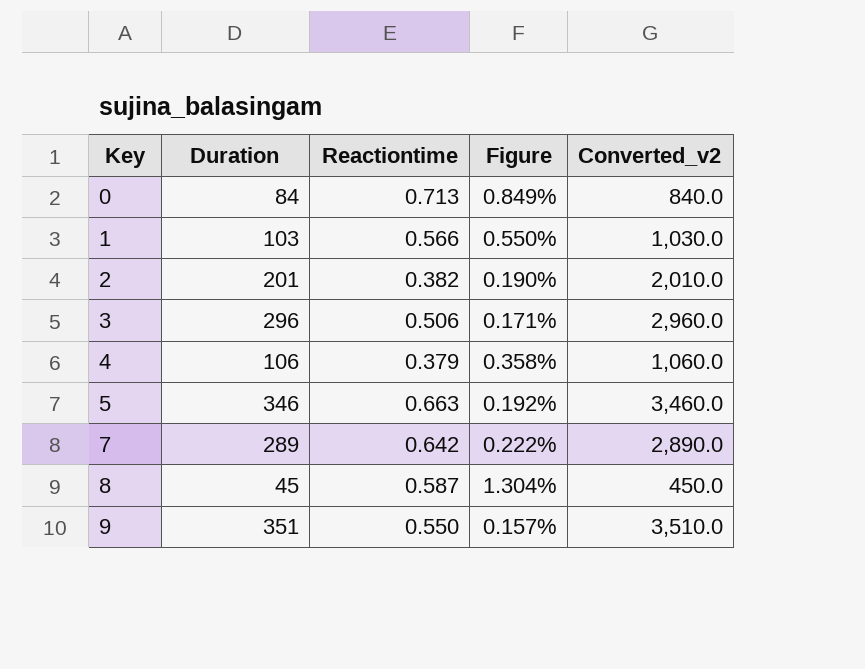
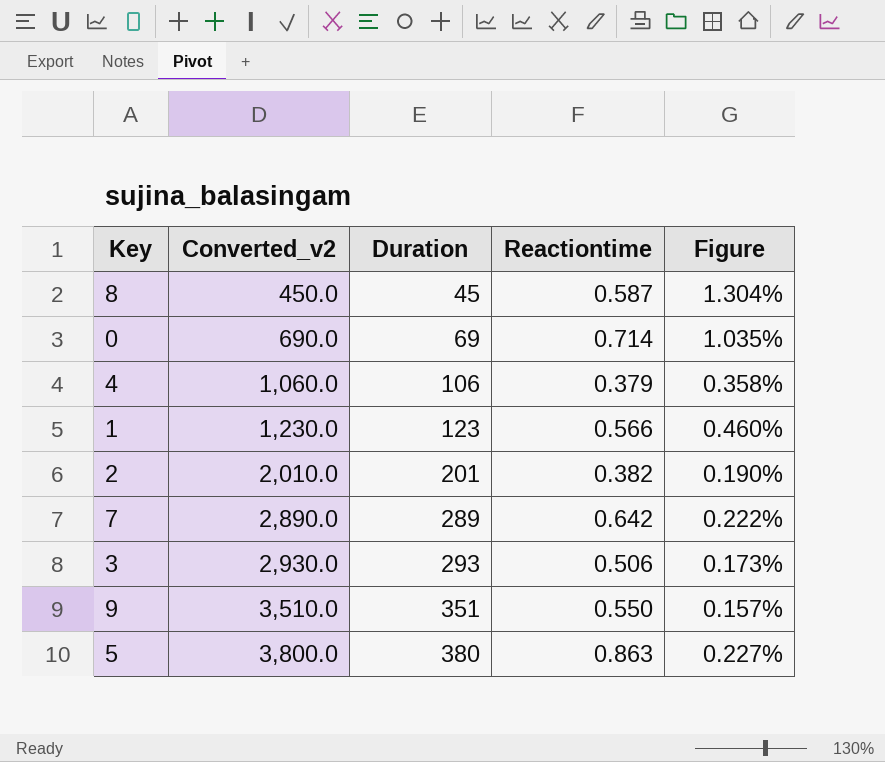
row order: Key ascending -> Converted_v2 ascending
column Converted_v2 | position: 5 -> 2
0 | Converted_v2: 840.0 -> 690.0
0 | Duration: 84 -> 69
0 | Reactiontime: 0.713 -> 0.714
0 | Figure: 0.849% -> 1.035%
1 | Converted_v2: 1,030.0 -> 1,230.0
1 | Duration: 103 -> 123
1 | Figure: 0.550% -> 0.460%
3 | Converted_v2: 2,960.0 -> 2,930.0
3 | Duration: 296 -> 293
3 | Figure: 0.171% -> 0.173%
5 | Converted_v2: 3,460.0 -> 3,800.0
5 | Duration: 346 -> 380
5 | Reactiontime: 0.663 -> 0.863
5 | Figure: 0.192% -> 0.227%

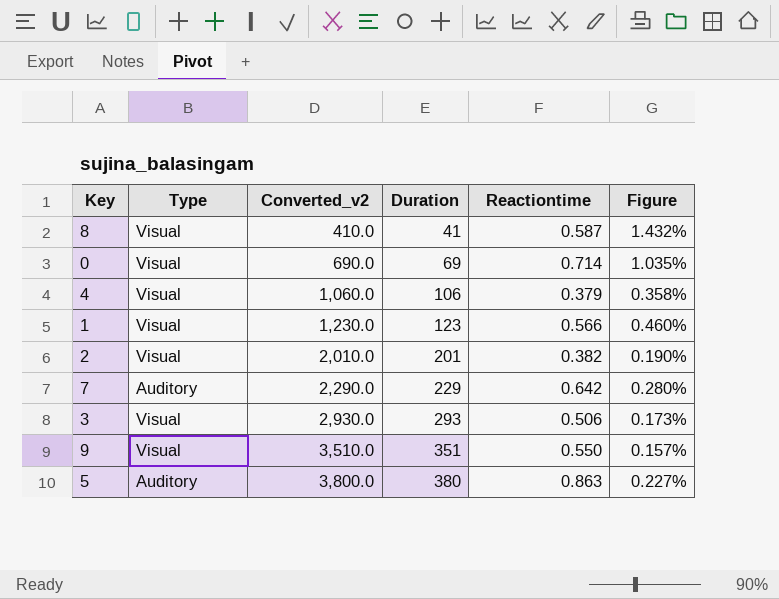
column Type | position: none -> 2
8 | Converted_v2: 450.0 -> 410.0
8 | Duration: 45 -> 41
8 | Figure: 1.304% -> 1.432%
7 | Converted_v2: 2,890.0 -> 2,290.0
7 | Duration: 289 -> 229
7 | Figure: 0.222% -> 0.280%

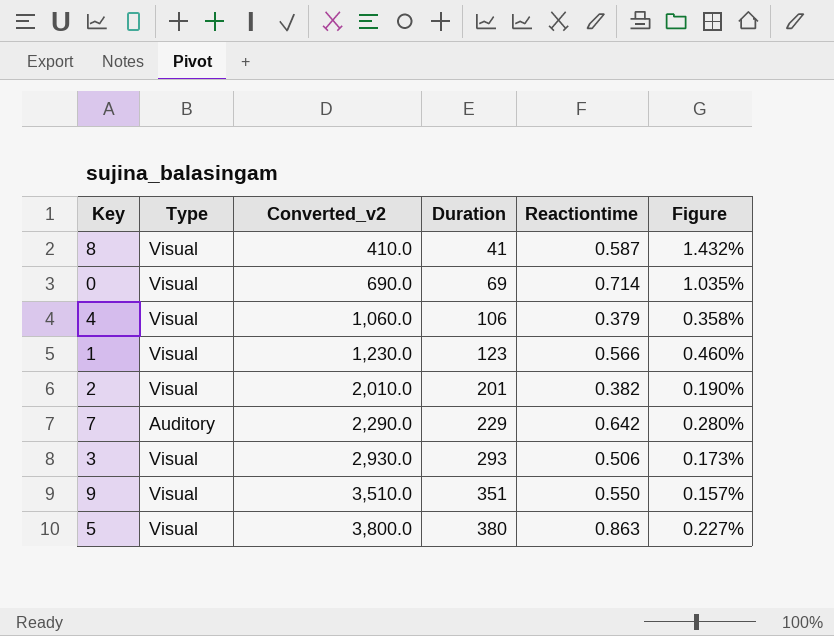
5 | Type: Auditory -> Visual

